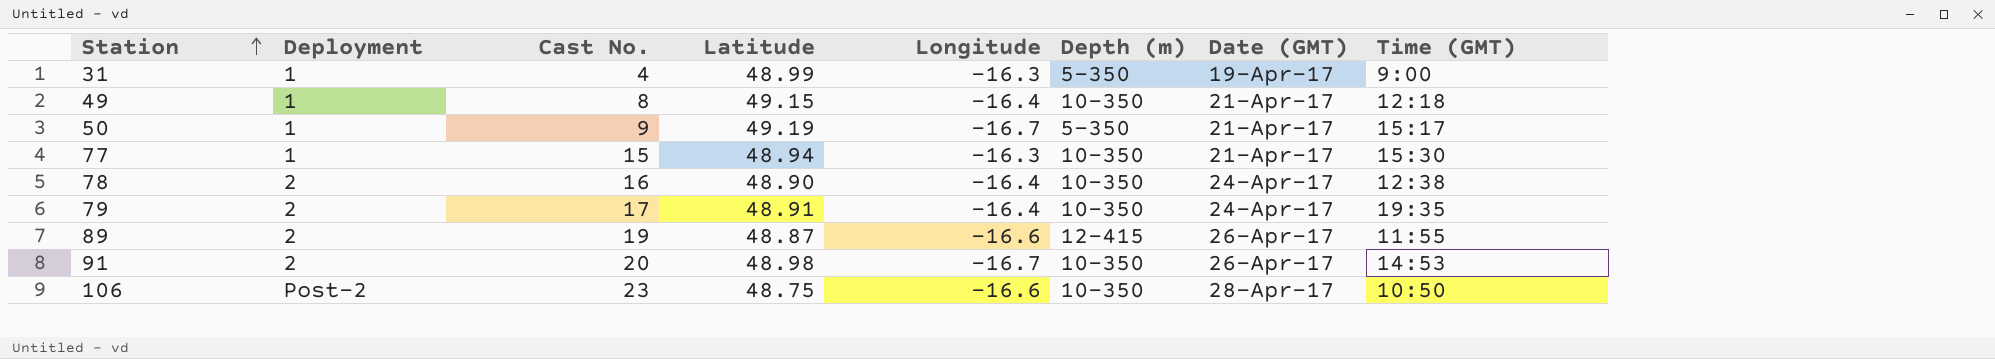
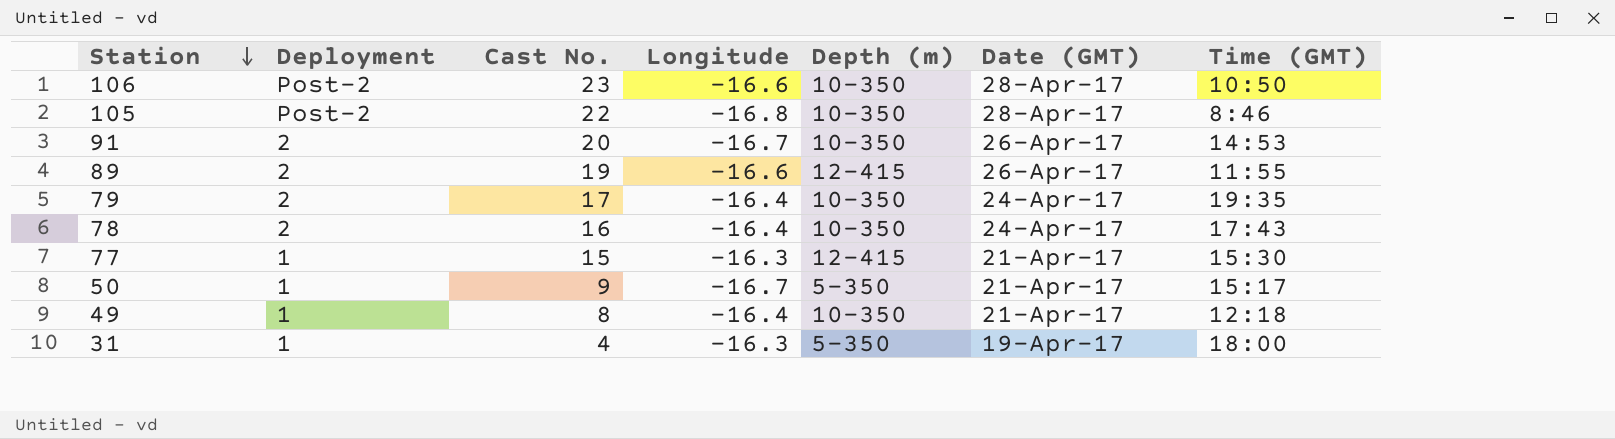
row order: Station ascending -> Station descending
column Latitude | position: 4 -> none
row 105: none -> Post-2 | 22 | -16.8 | 10-350 | 28-Apr-17 | 8:46
78 | Time (GMT): 12:38 -> 17:43
77 | Depth (m): 10-350 -> 12-415
31 | Time (GMT): 9:00 -> 18:00

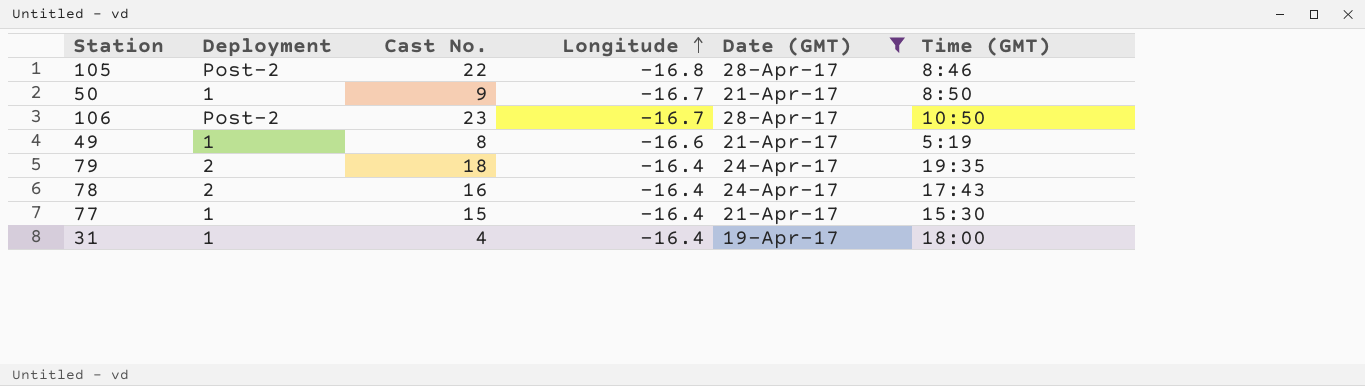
filter: none -> Date (GMT) != 26-Apr-17
row order: Station descending -> Longitude ascending
column Depth (m) | position: 5 -> none
50 | Time (GMT): 15:17 -> 8:50
106 | Longitude: -16.6 -> -16.7
49 | Longitude: -16.4 -> -16.6
49 | Time (GMT): 12:18 -> 5:19
79 | Cast No.: 17 -> 18
77 | Longitude: -16.3 -> -16.4
31 | Longitude: -16.3 -> -16.4

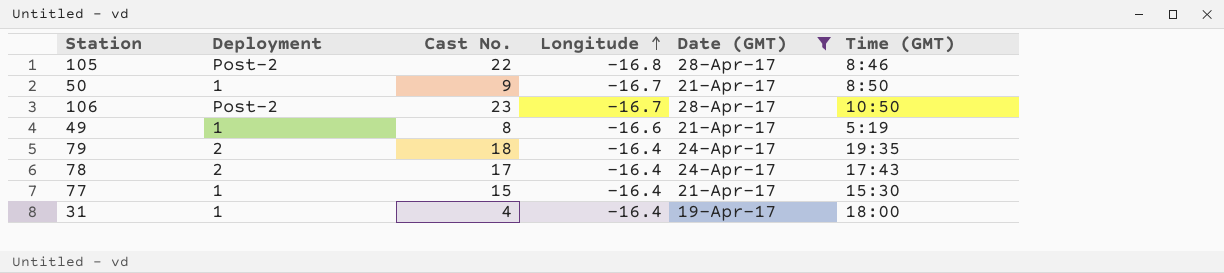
78 | Cast No.: 16 -> 17

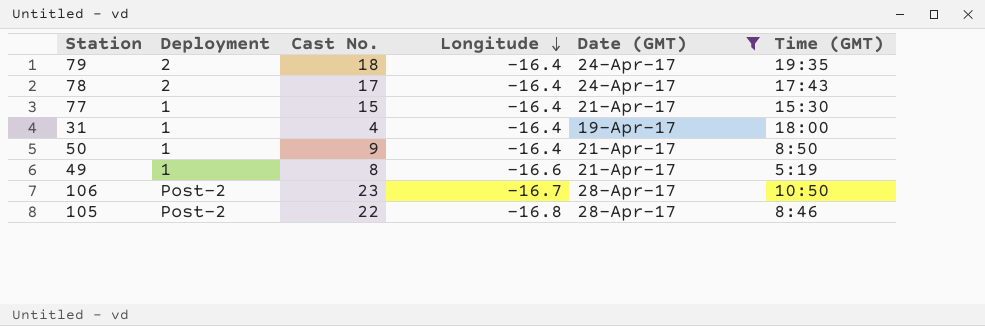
row order: Longitude ascending -> Longitude descending
50 | Longitude: -16.7 -> -16.4

